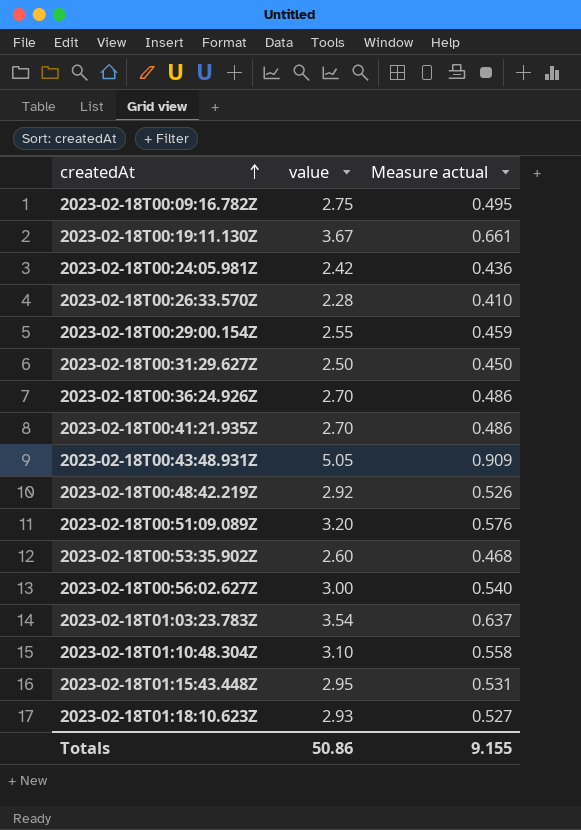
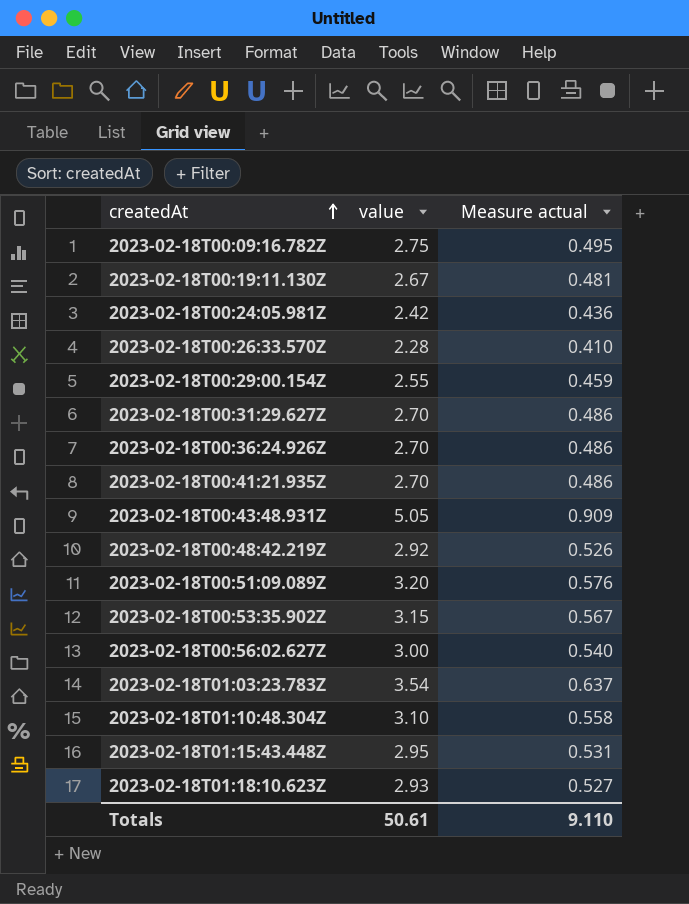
2023-02-18T00:19:11.130Z | value: 3.67 -> 2.67
2023-02-18T00:19:11.130Z | Measure actual: 0.661 -> 0.481
2023-02-18T00:31:29.627Z | value: 2.50 -> 2.70
2023-02-18T00:31:29.627Z | Measure actual: 0.450 -> 0.486
2023-02-18T00:53:35.902Z | value: 2.60 -> 3.15
2023-02-18T00:53:35.902Z | Measure actual: 0.468 -> 0.567
Totals | value: 50.86 -> 50.61
Totals | Measure actual: 9.155 -> 9.110

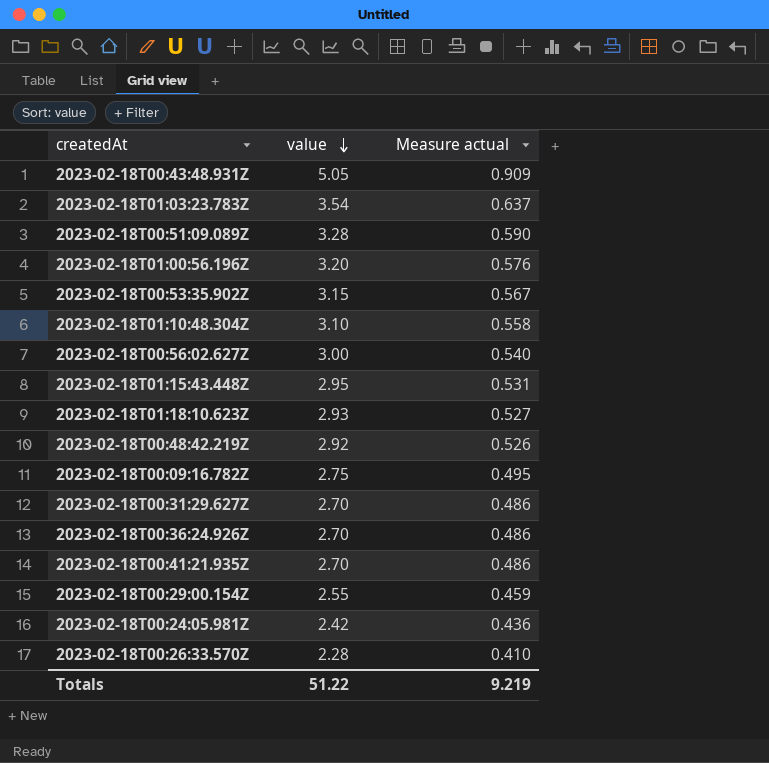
row order: createdAt ascending -> value descending
row 2023-02-18T00:19:11.130Z: 2.67 | 0.481 -> none
2023-02-18T00:51:09.089Z | value: 3.20 -> 3.28
2023-02-18T00:51:09.089Z | Measure actual: 0.576 -> 0.590
row 2023-02-18T01:00:56.196Z: none -> 3.20 | 0.576
Totals | value: 50.61 -> 51.22
Totals | Measure actual: 9.110 -> 9.219

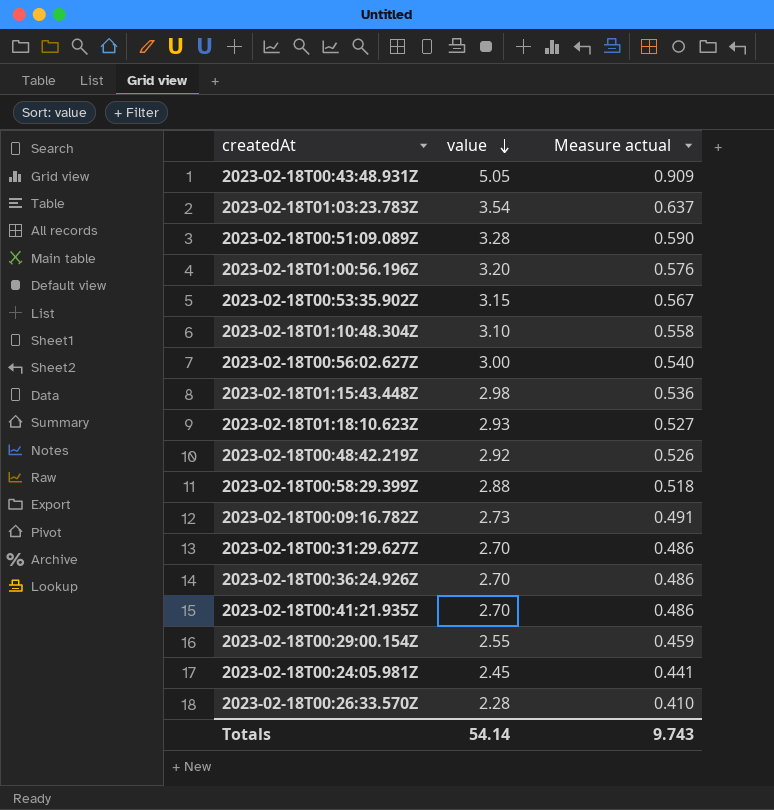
2023-02-18T01:15:43.448Z | value: 2.95 -> 2.98
2023-02-18T01:15:43.448Z | Measure actual: 0.531 -> 0.536
row 2023-02-18T00:58:29.399Z: none -> 2.88 | 0.518
2023-02-18T00:09:16.782Z | value: 2.75 -> 2.73
2023-02-18T00:09:16.782Z | Measure actual: 0.495 -> 0.491
2023-02-18T00:24:05.981Z | value: 2.42 -> 2.45
2023-02-18T00:24:05.981Z | Measure actual: 0.436 -> 0.441
Totals | value: 51.22 -> 54.14
Totals | Measure actual: 9.219 -> 9.743

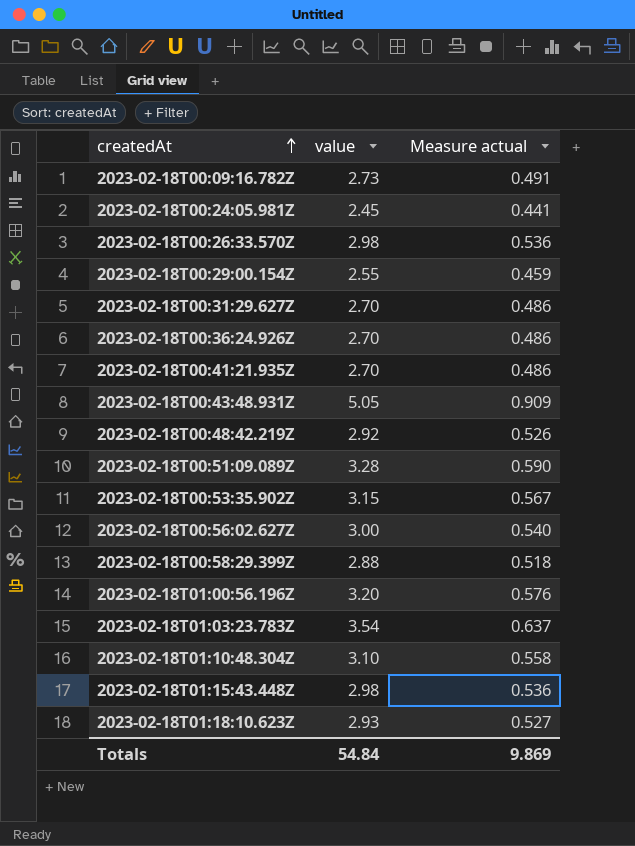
row order: value descending -> createdAt ascending
2023-02-18T00:26:33.570Z | value: 2.28 -> 2.98
2023-02-18T00:26:33.570Z | Measure actual: 0.410 -> 0.536
Totals | value: 54.14 -> 54.84
Totals | Measure actual: 9.743 -> 9.869

